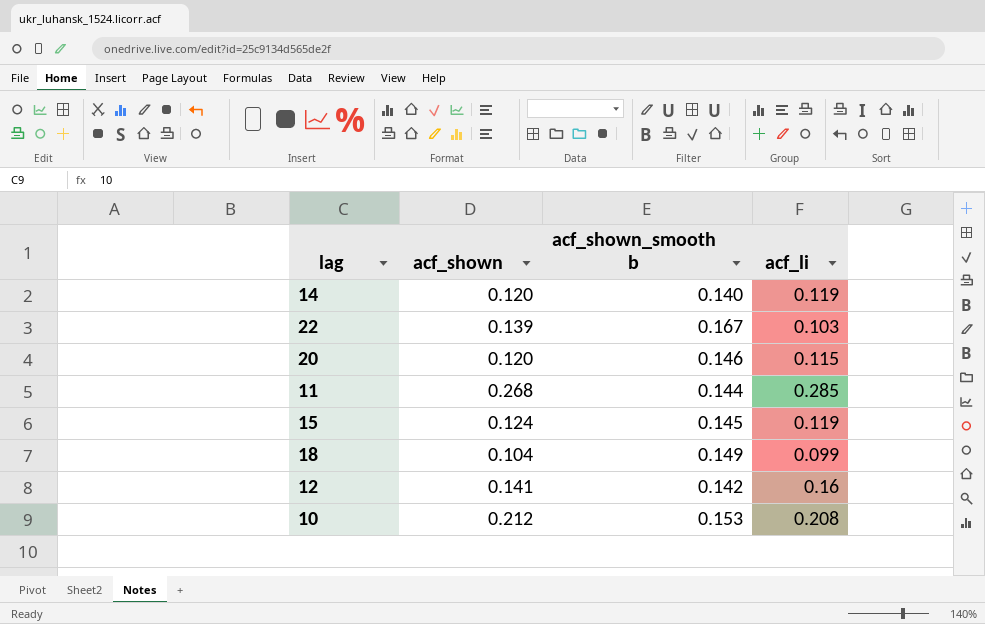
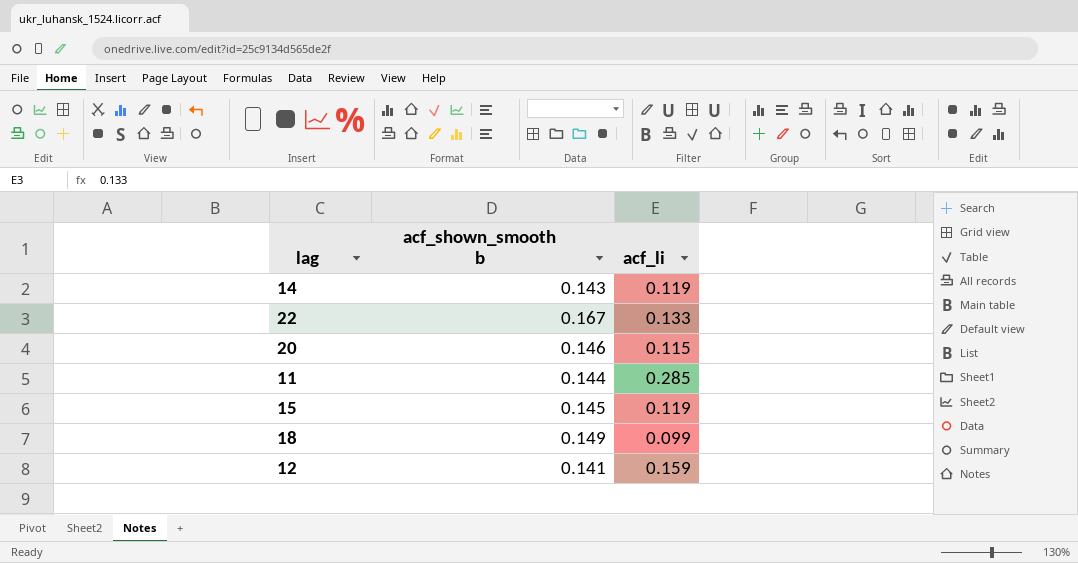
column acf_shown | position: 2 -> none
row 10: 0.212 | 0.153 | 0.208 -> none
14 | acf_shown_smooth b: 0.140 -> 0.143
22 | acf_li: 0.103 -> 0.133
12 | acf_shown_smooth b: 0.142 -> 0.141
12 | acf_li: 0.16 -> 0.159

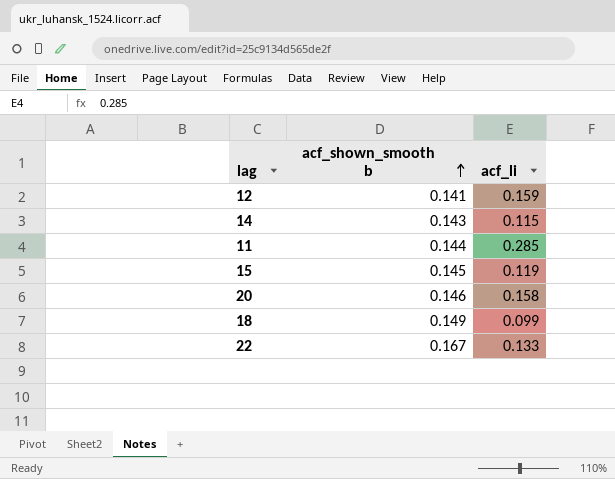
row order: none -> acf_shown_smooth b ascending
14 | acf_li: 0.119 -> 0.115
20 | acf_li: 0.115 -> 0.158

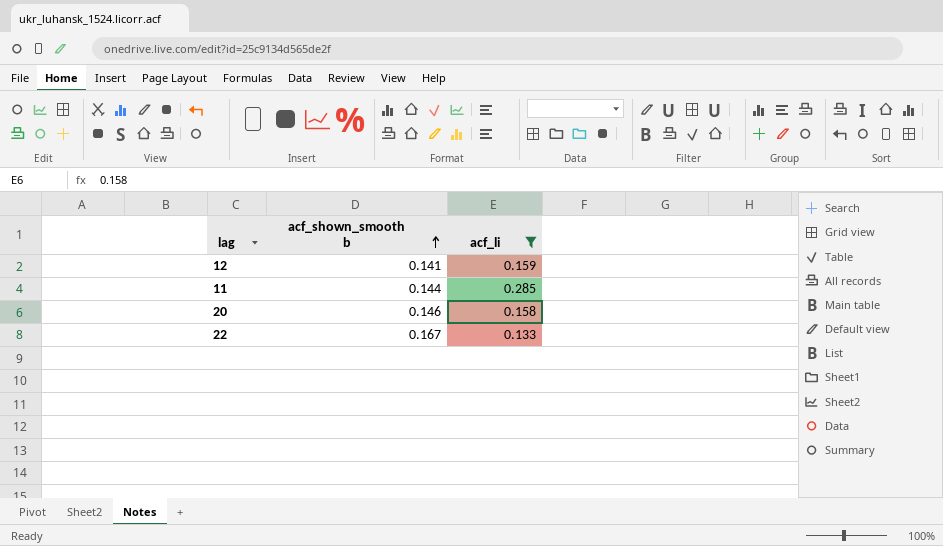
filter: none -> acf_li >= 0.133

